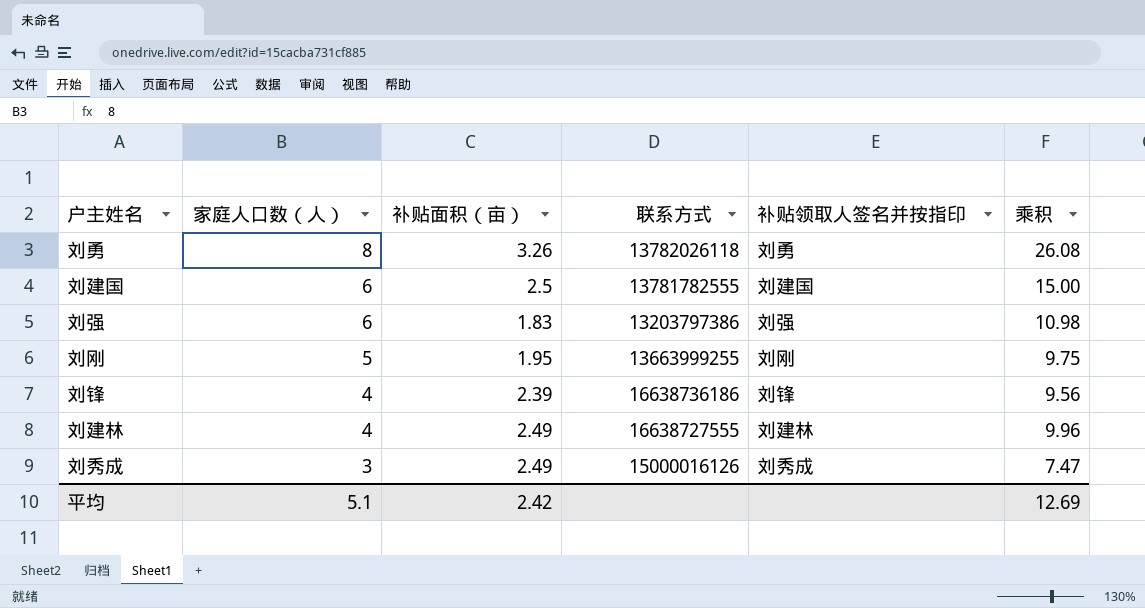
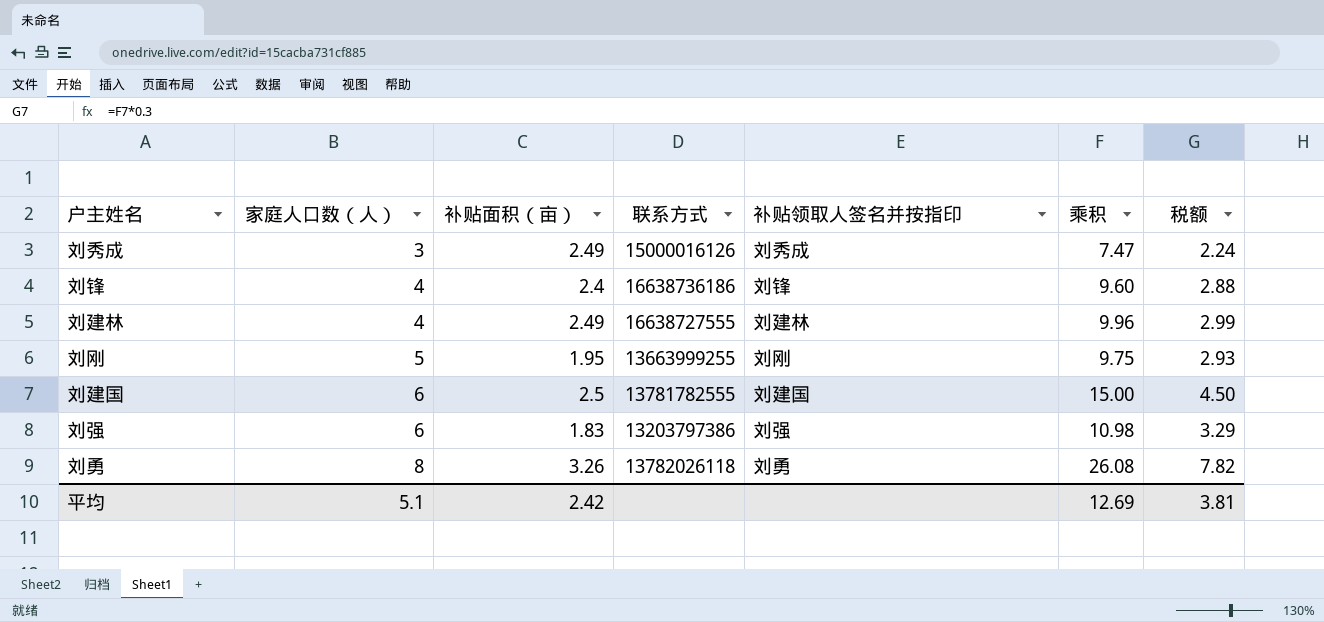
row order: 家庭人口数（人） descending -> 家庭人口数（人） ascending
column 税额 | formula: none -> [乘积] * 0.3
刘锋 | 补贴面积（亩）: 2.39 -> 2.4
刘锋 | 乘积: 9.56 -> 9.60

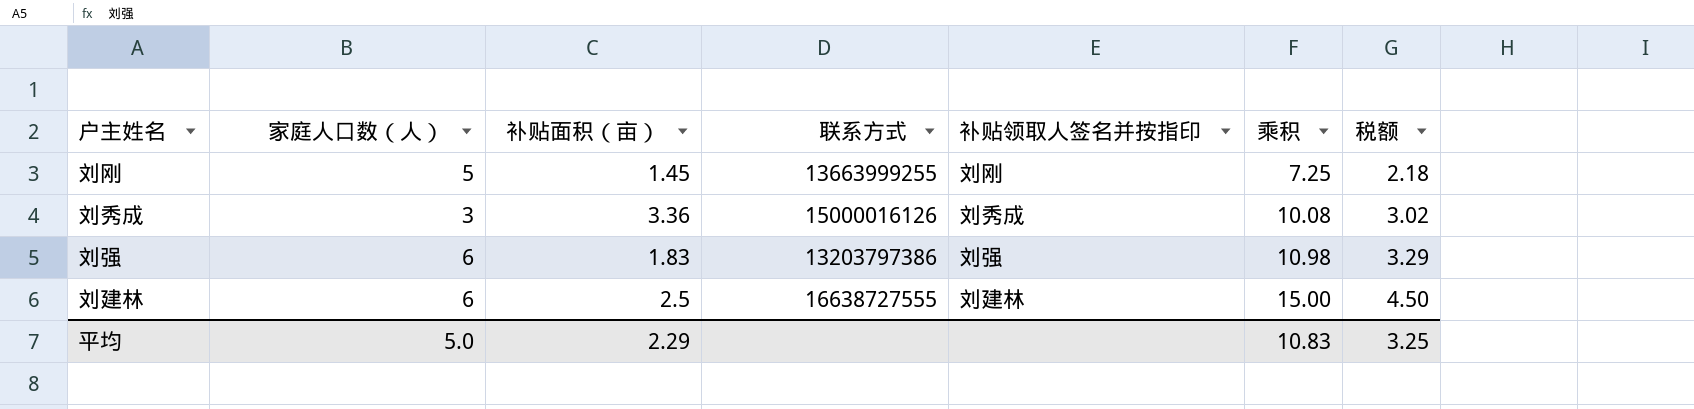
row order: 家庭人口数（人） ascending -> 乘积 ascending
row 刘锋: 4 | 2.4 | 16638736186 | 刘锋 | 9.60 | 2.88 -> none
row 刘建国: 6 | 2.5 | 13781782555 | 刘建国 | 15.00 | 4.50 -> none
row 刘勇: 8 | 3.26 | 13782026118 | 刘勇 | 26.08 | 7.82 -> none
刘刚 | 补贴面积（亩）: 1.95 -> 1.45
刘刚 | 乘积: 9.75 -> 7.25
刘刚 | 税额: 2.93 -> 2.18
刘秀成 | 补贴面积（亩）: 2.49 -> 3.36
刘秀成 | 乘积: 7.47 -> 10.08
刘秀成 | 税额: 2.24 -> 3.02
刘建林 | 家庭人口数（人）: 4 -> 6
刘建林 | 补贴面积（亩）: 2.49 -> 2.5
刘建林 | 乘积: 9.96 -> 15.00
刘建林 | 税额: 2.99 -> 4.50
平均 | 家庭人口数（人）: 5.1 -> 5.0
平均 | 补贴面积（亩）: 2.42 -> 2.29
平均 | 乘积: 12.69 -> 10.83
平均 | 税额: 3.81 -> 3.25

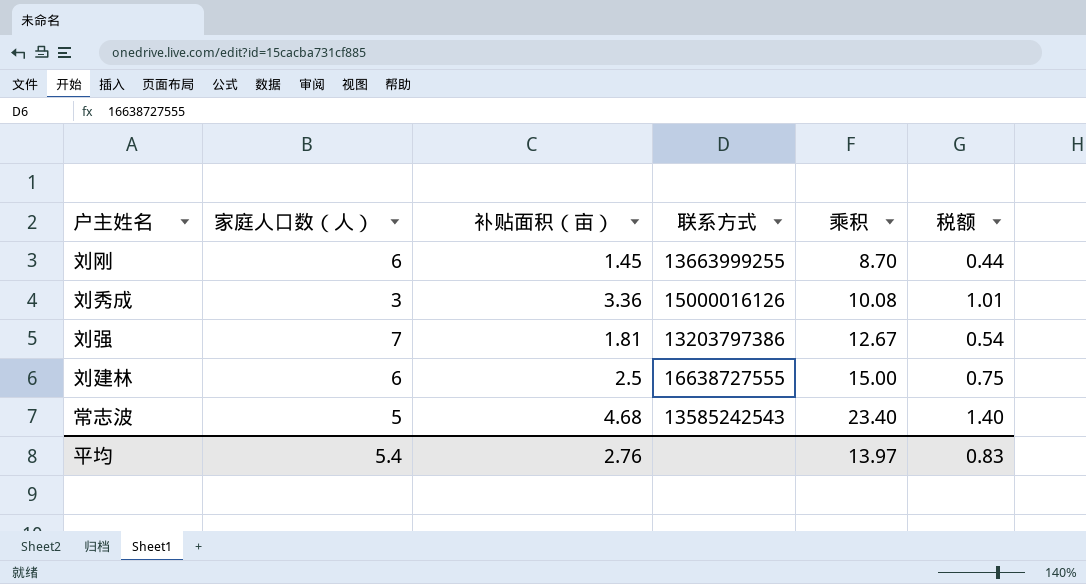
column 补贴领取人签名并按指印 | position: 5 -> none
column 税额 | formula: [乘积] * 0.3 -> [补贴面积（亩）] * 0.3
刘刚 | 家庭人口数（人）: 5 -> 6
刘刚 | 乘积: 7.25 -> 8.70
刘强 | 家庭人口数（人）: 6 -> 7
刘强 | 补贴面积（亩）: 1.83 -> 1.81
刘强 | 乘积: 10.98 -> 12.67
row 常志波: none -> 5 | 4.68 | 13585242543 | 23.40 | 1.40
平均 | 家庭人口数（人）: 5.0 -> 5.4
平均 | 补贴面积（亩）: 2.29 -> 2.76
平均 | 乘积: 10.83 -> 13.97
平均 | 税额: 3.25 -> 0.83

